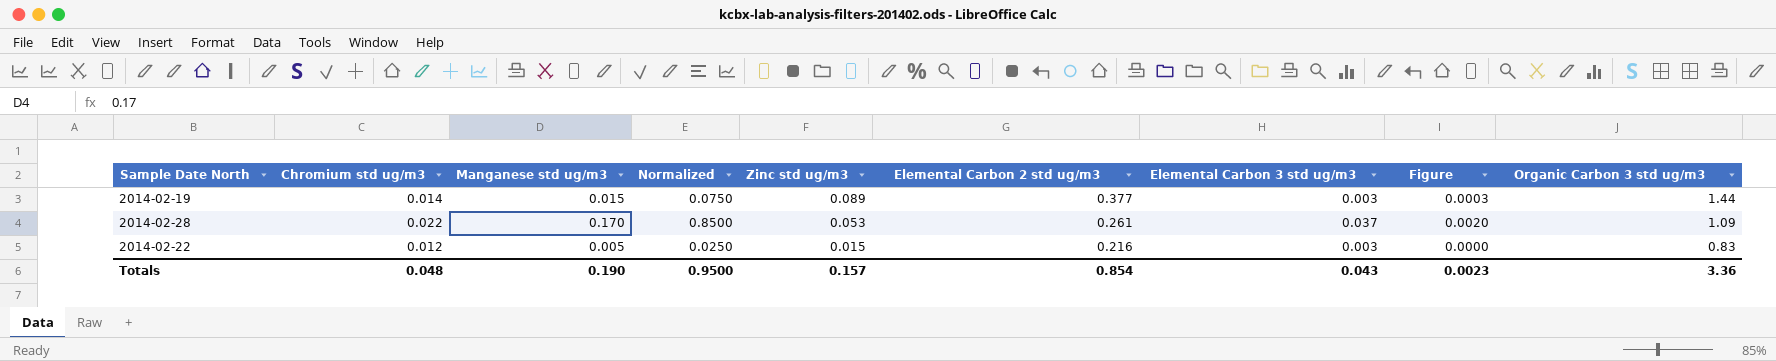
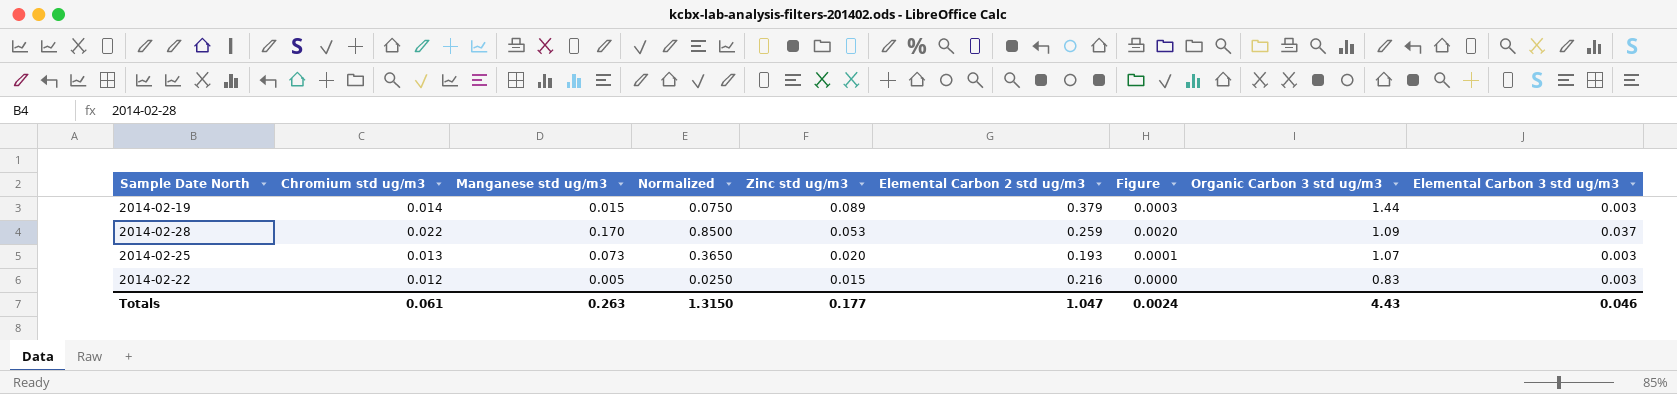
column Elemental Carbon 3 std ug/m3 | position: 7 -> 9
2014-02-19 | Elemental Carbon 2 std ug/m3: 0.377 -> 0.379
2014-02-28 | Elemental Carbon 2 std ug/m3: 0.261 -> 0.259
row 2014-02-25: none -> 0.013 | 0.073 | 0.3650 | 0.020 | 0.193 | 0.0001 | 1.07 | 0.003
Totals | Chromium std ug/m3: 0.048 -> 0.061
Totals | Manganese std ug/m3: 0.190 -> 0.263
Totals | Normalized: 0.9500 -> 1.3150
Totals | Zinc std ug/m3: 0.157 -> 0.177
Totals | Elemental Carbon 2 std ug/m3: 0.854 -> 1.047
Totals | Figure: 0.0023 -> 0.0024
Totals | Organic Carbon 3 std ug/m3: 3.36 -> 4.43
Totals | Elemental Carbon 3 std ug/m3: 0.043 -> 0.046

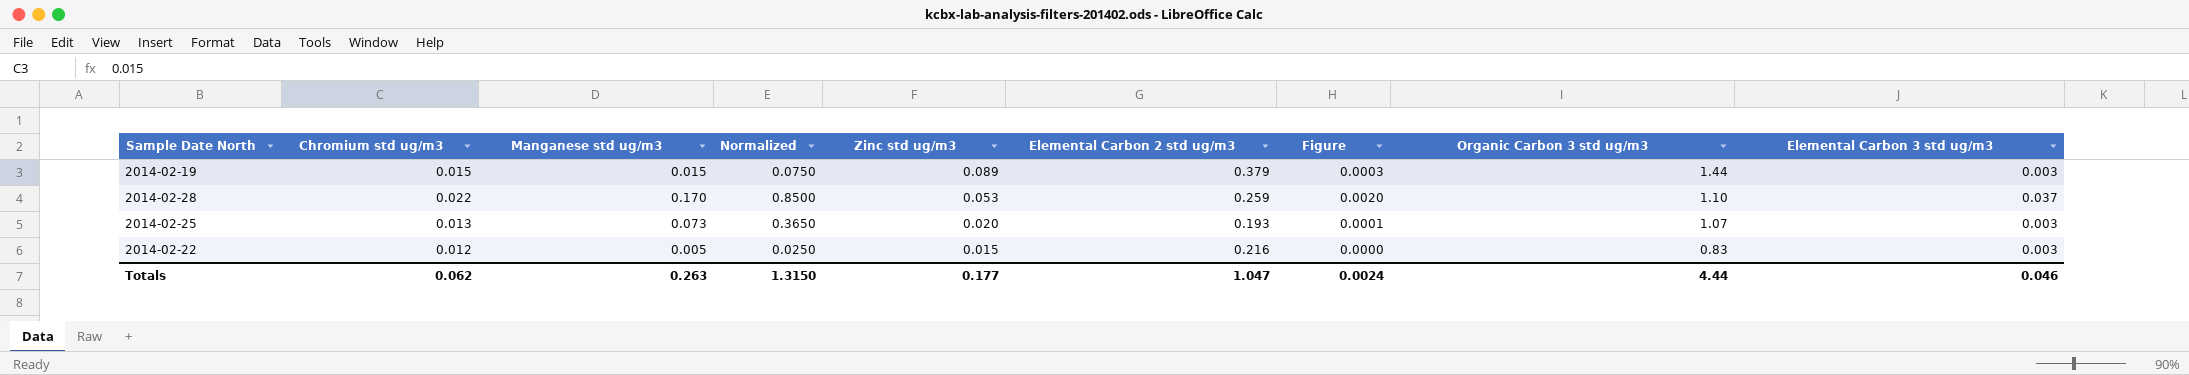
2014-02-19 | Chromium std ug/m3: 0.014 -> 0.015
2014-02-28 | Organic Carbon 3 std ug/m3: 1.09 -> 1.10
Totals | Chromium std ug/m3: 0.061 -> 0.062
Totals | Organic Carbon 3 std ug/m3: 4.43 -> 4.44

